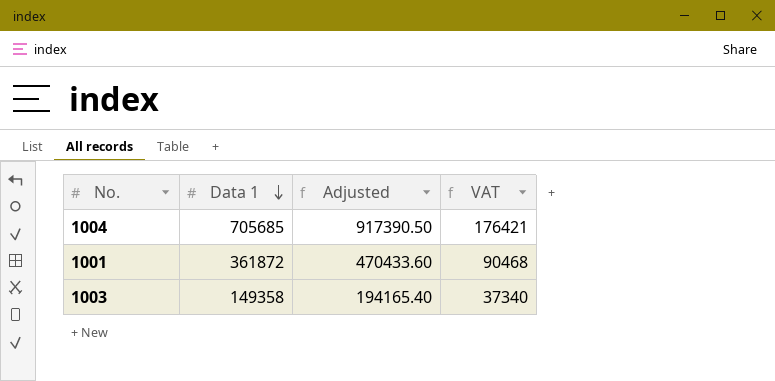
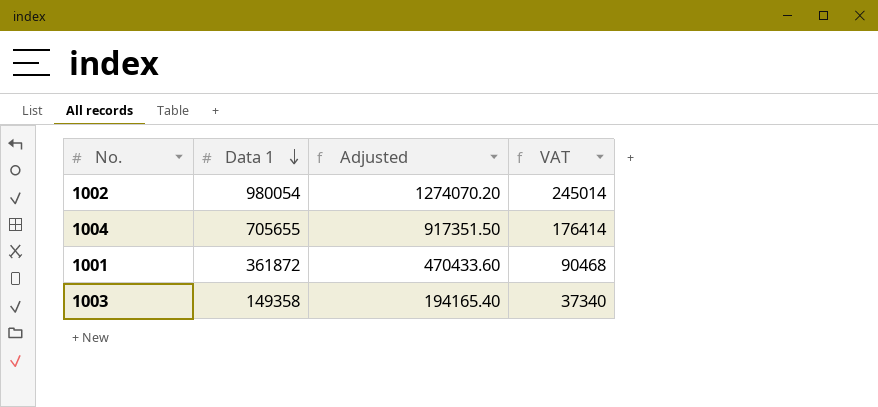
row 1002: none -> 980054 | 1274070.20 | 245014
1004 | Data 1: 705685 -> 705655
1004 | Adjusted: 917390.50 -> 917351.50
1004 | VAT: 176421 -> 176414

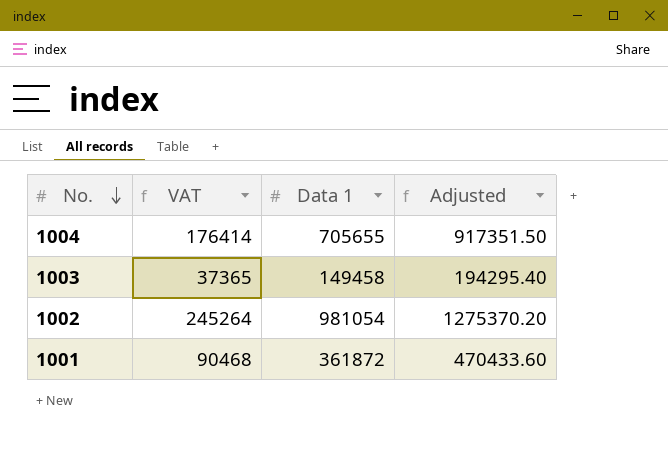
row order: Data 1 descending -> No. descending
column VAT | position: 4 -> 2
1003 | VAT: 37340 -> 37365
1003 | Data 1: 149358 -> 149458
1003 | Adjusted: 194165.40 -> 194295.40
1002 | VAT: 245014 -> 245264
1002 | Data 1: 980054 -> 981054
1002 | Adjusted: 1274070.20 -> 1275370.20

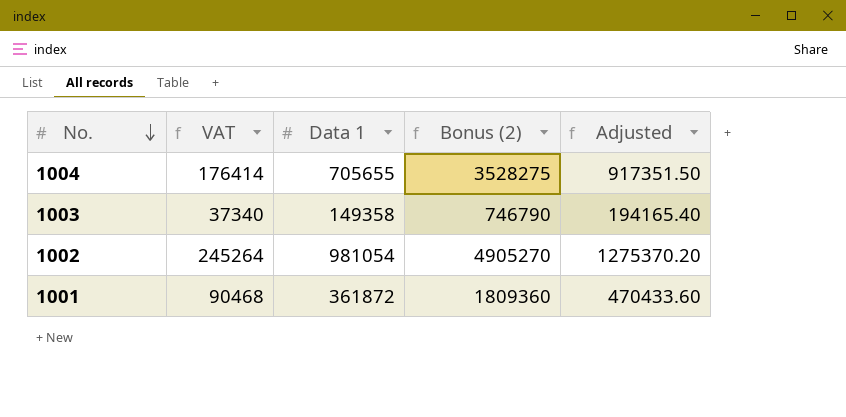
column Bonus (2) | formula: none -> [Data 1] * 5
1003 | VAT: 37365 -> 37340
1003 | Data 1: 149458 -> 149358
1003 | Adjusted: 194295.40 -> 194165.40

